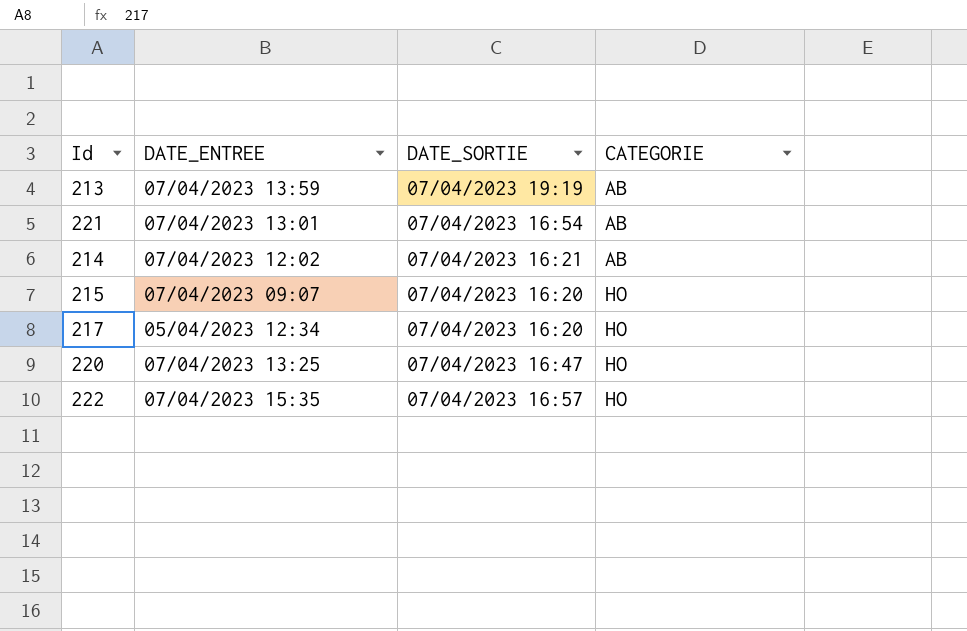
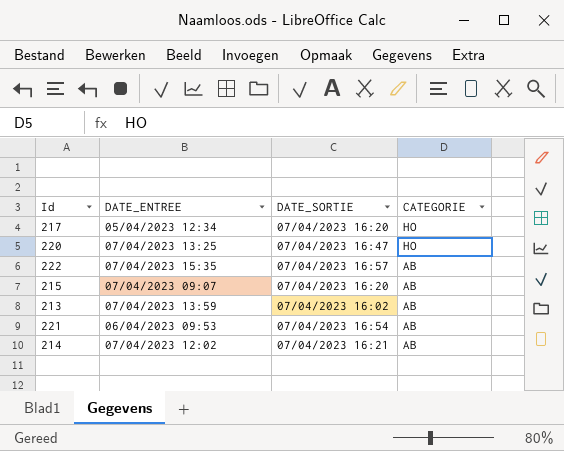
row order: CATEGORIE ascending -> CATEGORIE descending
222 | CATEGORIE: HO -> AB
215 | CATEGORIE: HO -> AB
213 | DATE_SORTIE: 07/04/2023 19:19 -> 07/04/2023 16:02
221 | DATE_ENTREE: 07/04/2023 13:01 -> 06/04/2023 09:53

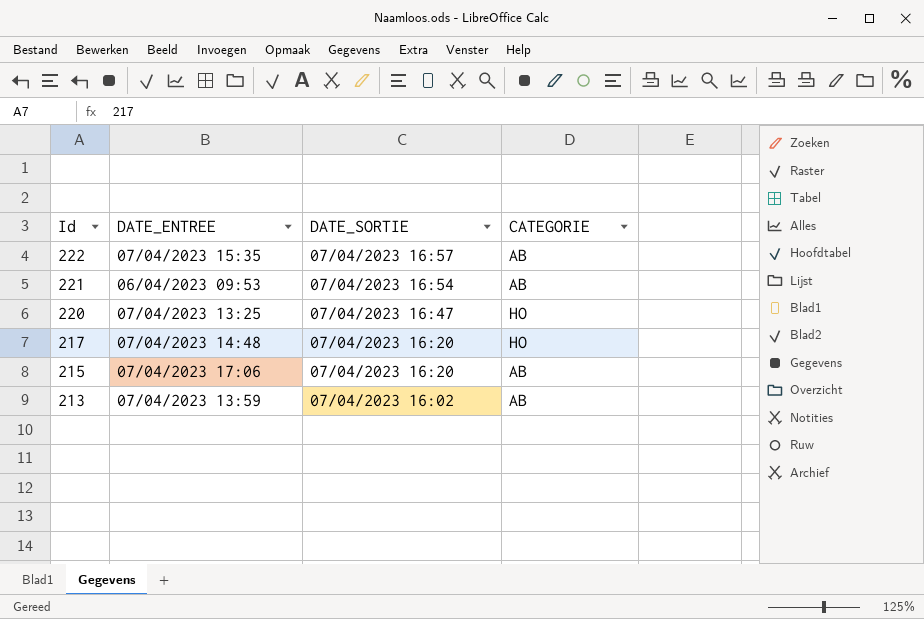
row order: CATEGORIE descending -> Id descending
row 214: 07/04/2023 12:02 | 07/04/2023 16:21 | AB -> none
217 | DATE_ENTREE: 05/04/2023 12:34 -> 07/04/2023 14:48
215 | DATE_ENTREE: 07/04/2023 09:07 -> 07/04/2023 17:06

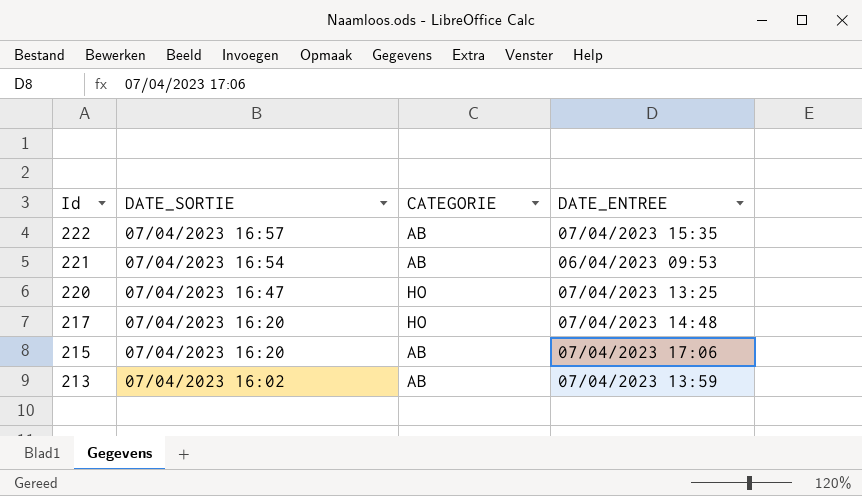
column DATE_ENTREE | position: 2 -> 4

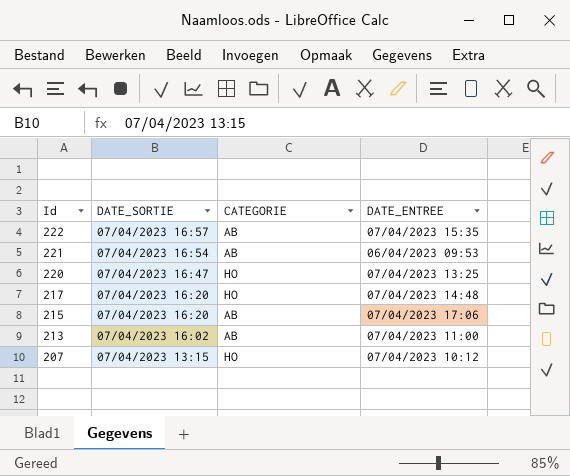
213 | DATE_ENTREE: 07/04/2023 13:59 -> 07/04/2023 11:00
row 207: none -> 07/04/2023 13:15 | HO | 07/04/2023 10:12

